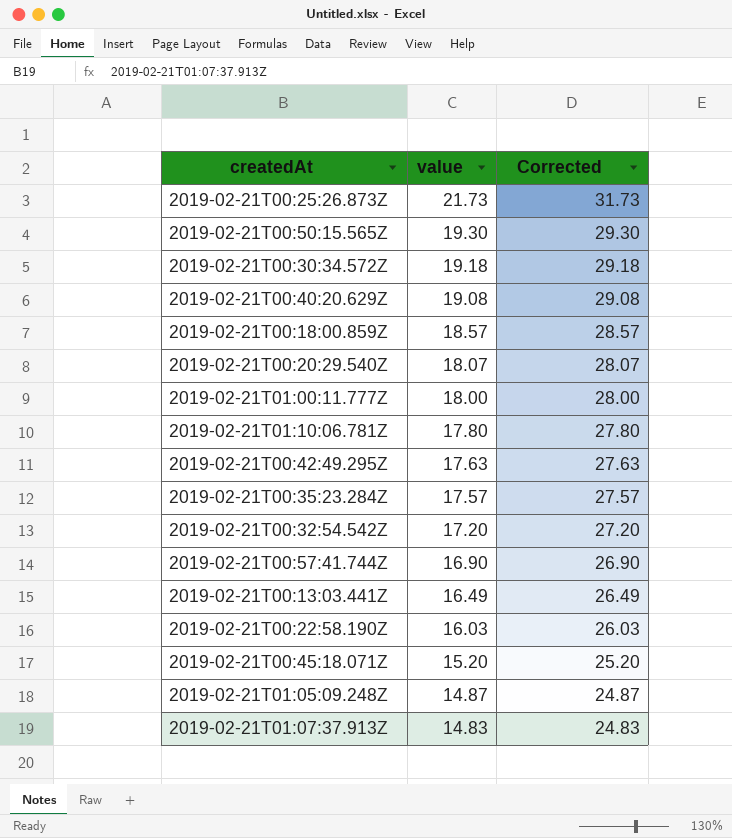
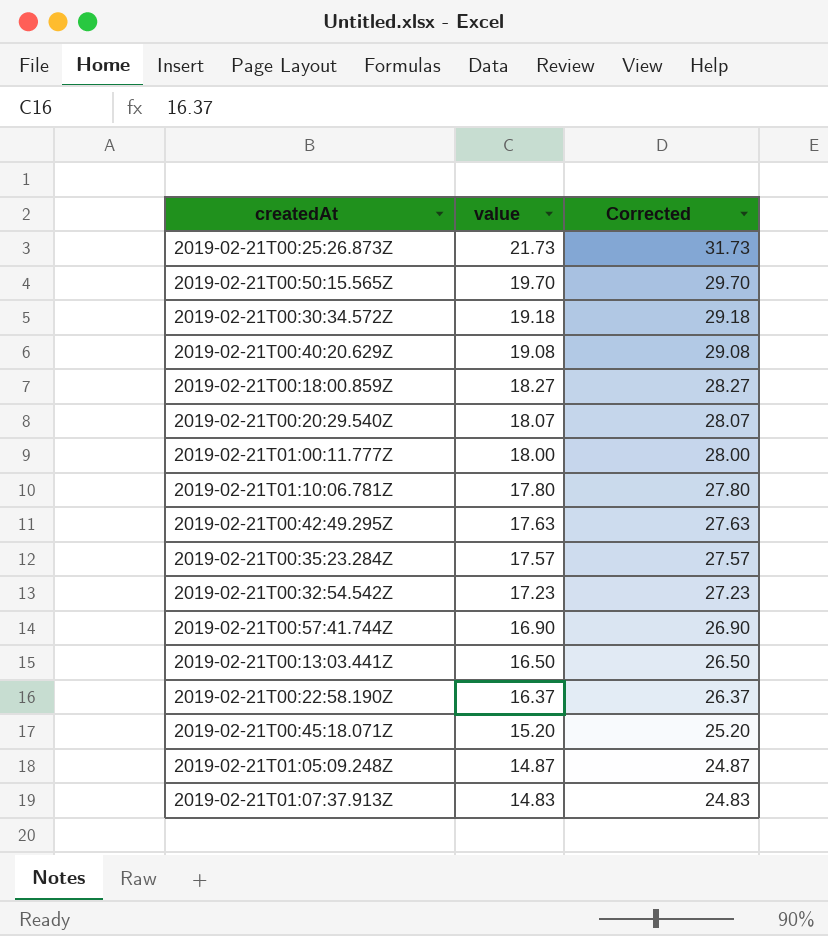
2019-02-21T00:50:15.565Z | value: 19.30 -> 19.70
2019-02-21T00:50:15.565Z | Corrected: 29.30 -> 29.70
2019-02-21T00:18:00.859Z | value: 18.57 -> 18.27
2019-02-21T00:18:00.859Z | Corrected: 28.57 -> 28.27
2019-02-21T00:32:54.542Z | value: 17.20 -> 17.23
2019-02-21T00:32:54.542Z | Corrected: 27.20 -> 27.23
2019-02-21T00:13:03.441Z | value: 16.49 -> 16.50
2019-02-21T00:13:03.441Z | Corrected: 26.49 -> 26.50
2019-02-21T00:22:58.190Z | value: 16.03 -> 16.37
2019-02-21T00:22:58.190Z | Corrected: 26.03 -> 26.37

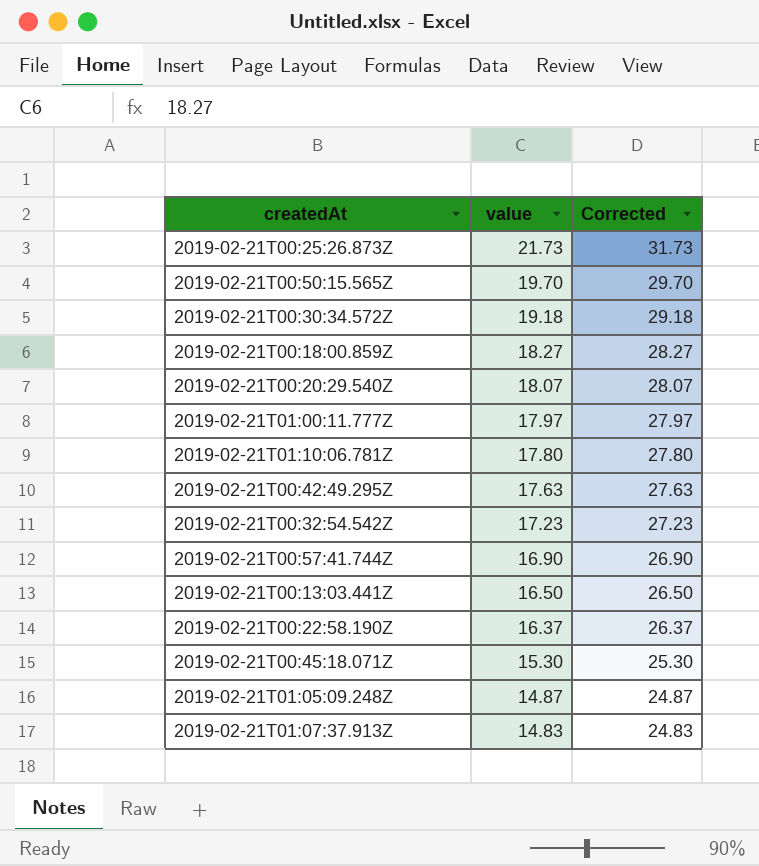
row 2019-02-21T00:40:20.629Z: 19.08 | 29.08 -> none
row 2019-02-21T00:35:23.284Z: 17.57 | 27.57 -> none
2019-02-21T01:00:11.777Z | value: 18.00 -> 17.97
2019-02-21T01:00:11.777Z | Corrected: 28.00 -> 27.97
2019-02-21T00:45:18.071Z | value: 15.20 -> 15.30
2019-02-21T00:45:18.071Z | Corrected: 25.20 -> 25.30

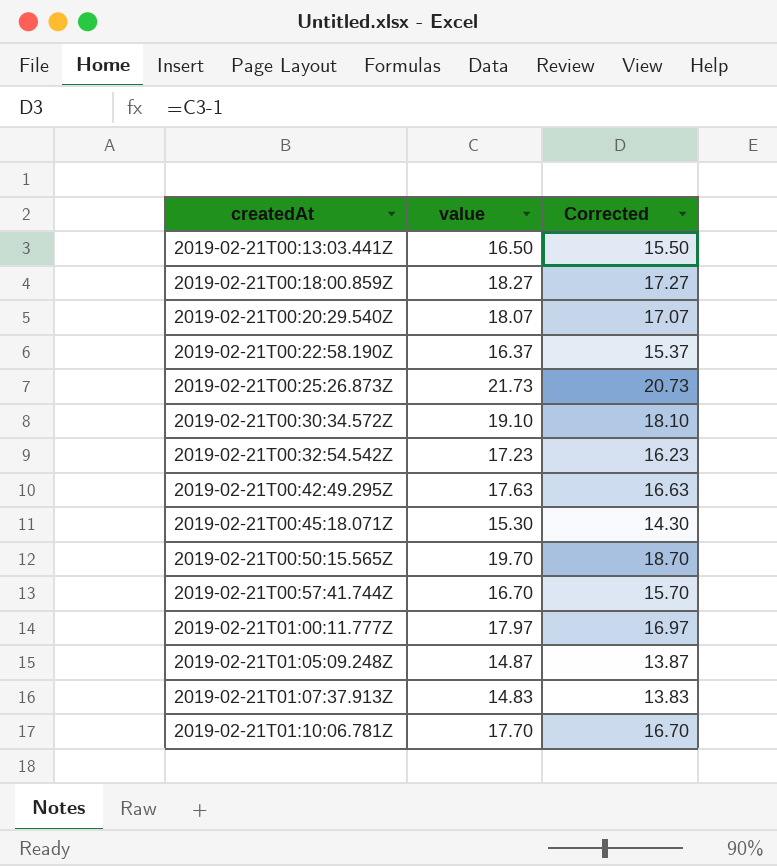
row order: value descending -> createdAt ascending
column Corrected | formula: [value] + 10 -> [value] - 1
2019-02-21T00:30:34.572Z | value: 19.18 -> 19.10
2019-02-21T00:57:41.744Z | value: 16.90 -> 16.70
2019-02-21T01:10:06.781Z | value: 17.80 -> 17.70

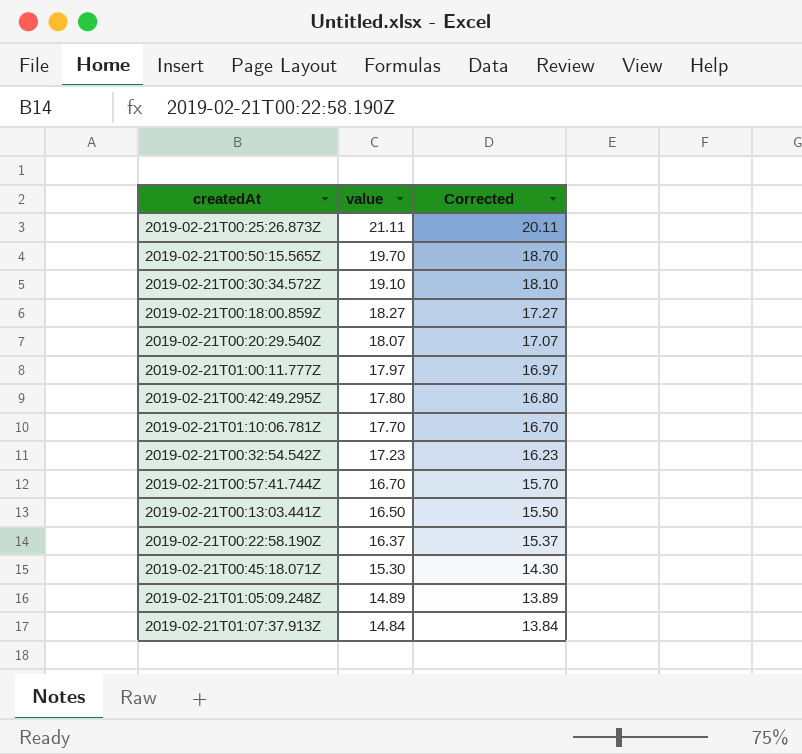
row order: createdAt ascending -> value descending
2019-02-21T00:25:26.873Z | value: 21.73 -> 21.11
2019-02-21T00:25:26.873Z | Corrected: 20.73 -> 20.11
2019-02-21T00:42:49.295Z | value: 17.63 -> 17.80
2019-02-21T00:42:49.295Z | Corrected: 16.63 -> 16.80
2019-02-21T01:05:09.248Z | value: 14.87 -> 14.89
2019-02-21T01:05:09.248Z | Corrected: 13.87 -> 13.89
2019-02-21T01:07:37.913Z | value: 14.83 -> 14.84
2019-02-21T01:07:37.913Z | Corrected: 13.83 -> 13.84

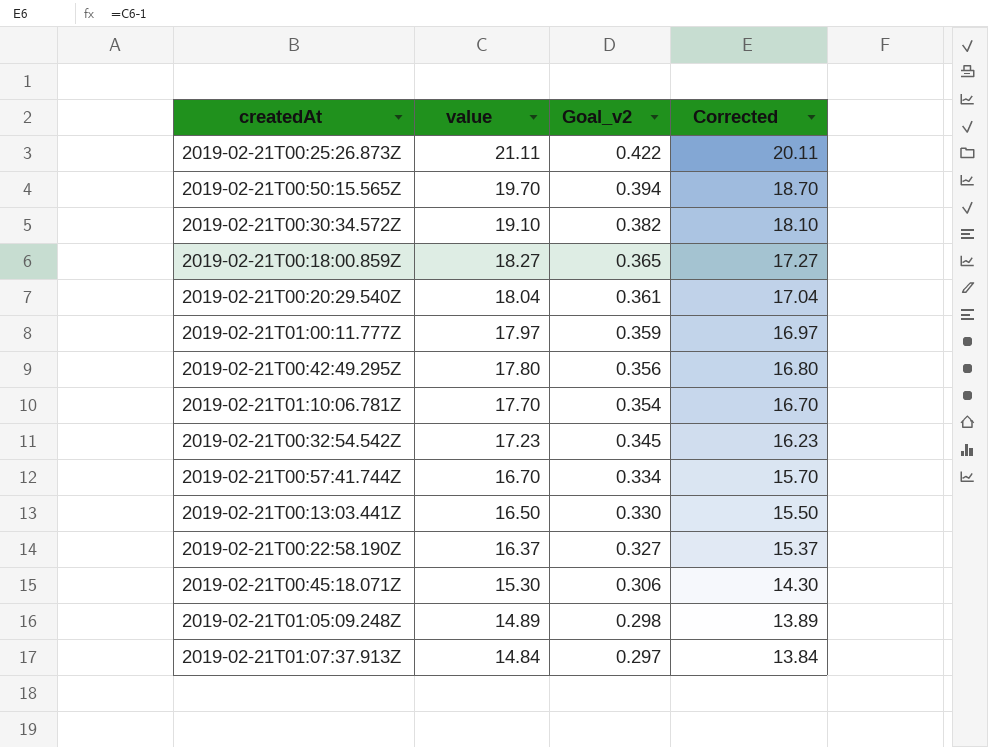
column Goal_v2 | formula: none -> [value] * 0.02
2019-02-21T00:20:29.540Z | value: 18.07 -> 18.04
2019-02-21T00:20:29.540Z | Corrected: 17.07 -> 17.04

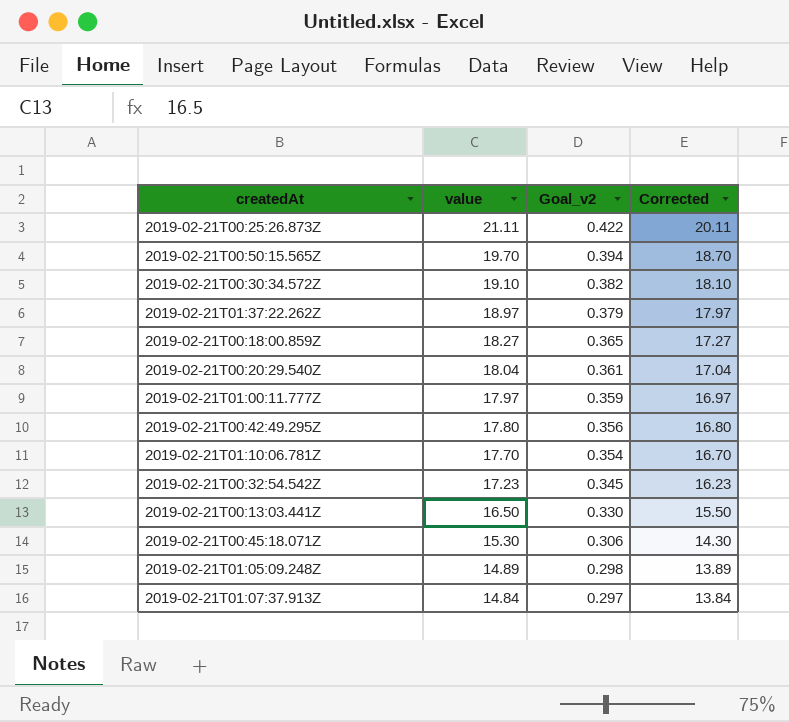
row 2019-02-21T00:57:41.744Z: 16.70 | 0.334 | 15.70 -> none
row 2019-02-21T00:22:58.190Z: 16.37 | 0.327 | 15.37 -> none
row 2019-02-21T01:37:22.262Z: none -> 18.97 | 0.379 | 17.97

